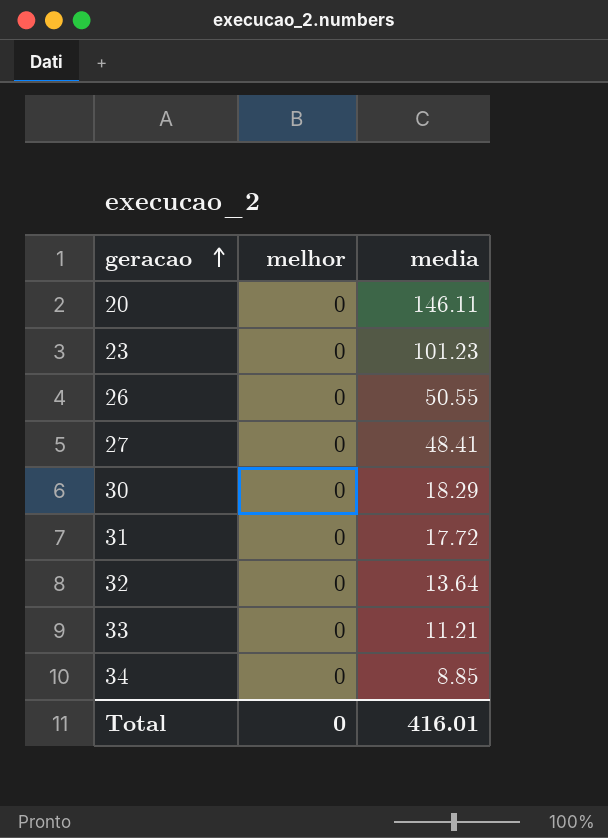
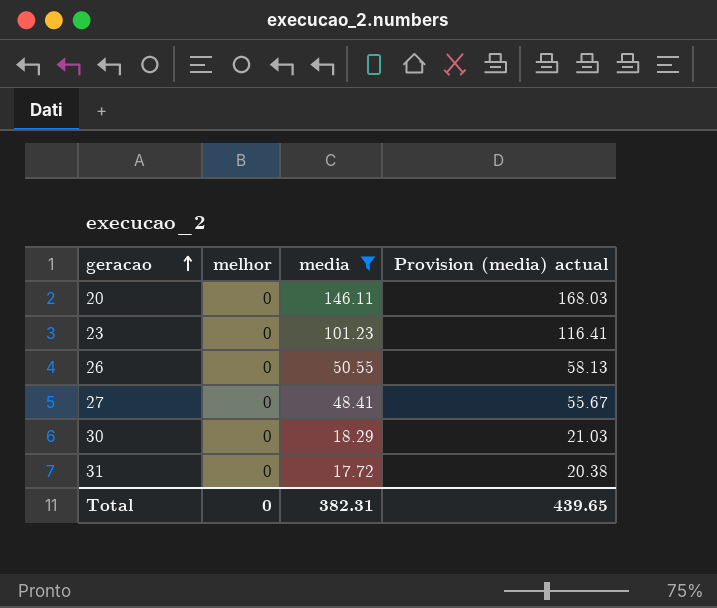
filter: none -> media >= 17.72
column Provision (media) actual | formula: none -> [media] * 1.15
Total | media: 416.01 -> 382.31

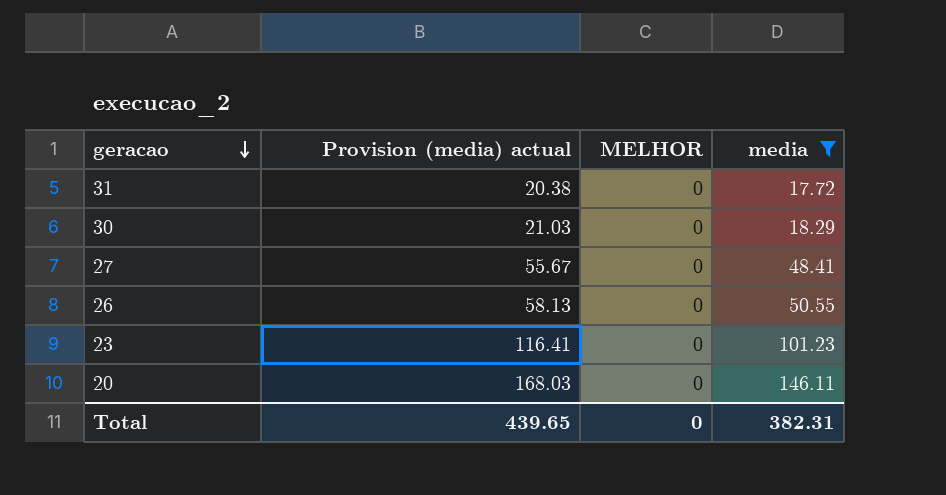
row order: geracao ascending -> geracao descending
column Provision (media) actual | position: 4 -> 2
column name: melhor -> MELHOR

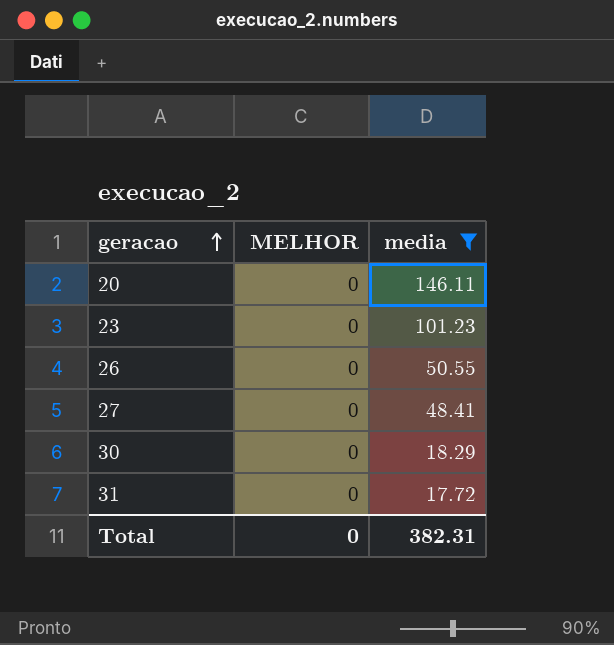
row order: geracao descending -> geracao ascending
column Provision (media) actual | formula: [media] * 1.15 -> none

